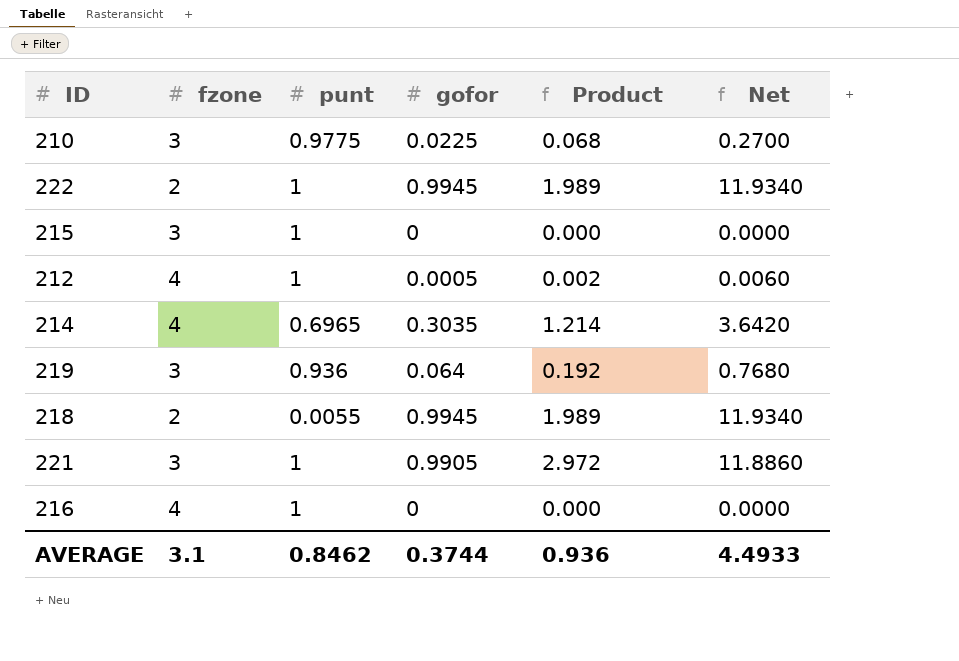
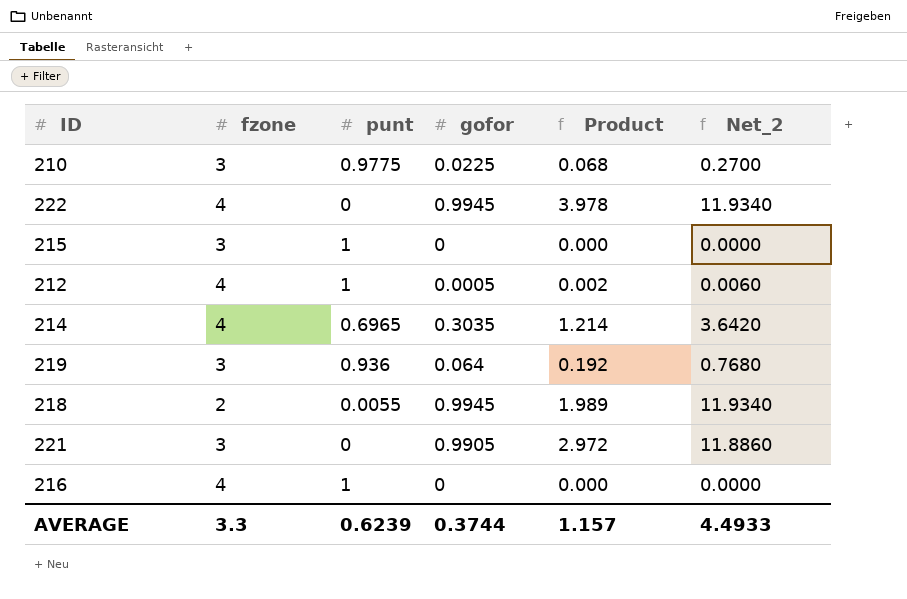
column name: Net -> Net_2
222 | fzone: 2 -> 4
222 | punt: 1 -> 0
222 | Product: 1.989 -> 3.978
221 | punt: 1 -> 0
AVERAGE | fzone: 3.1 -> 3.3
AVERAGE | punt: 0.8462 -> 0.6239
AVERAGE | Product: 0.936 -> 1.157

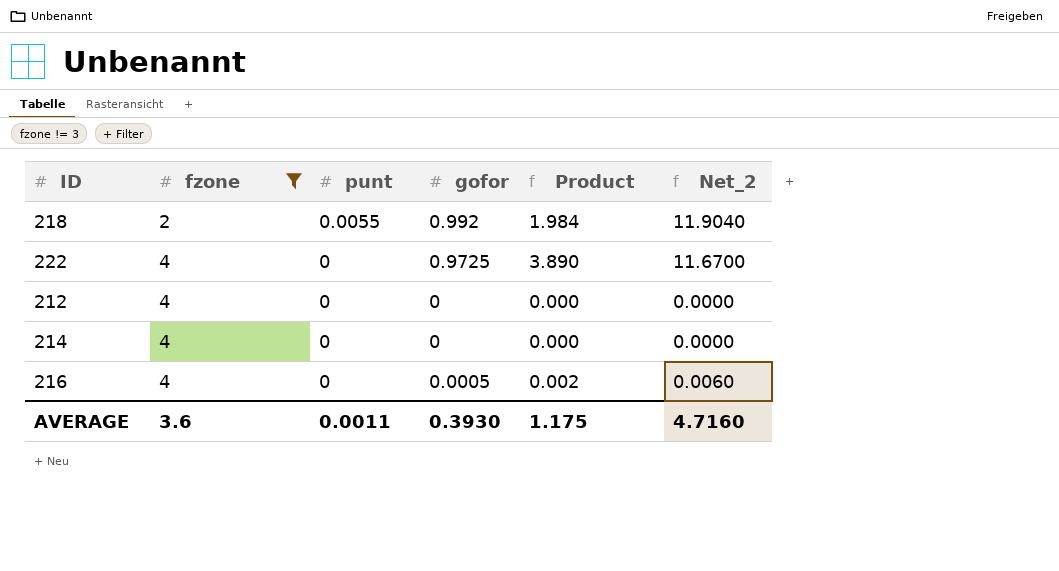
filter: none -> fzone != 3
row order: none -> fzone ascending
218 | gofor: 0.9945 -> 0.992
218 | Product: 1.989 -> 1.984
218 | Net_2: 11.9340 -> 11.9040
222 | gofor: 0.9945 -> 0.9725
222 | Product: 3.978 -> 3.890
222 | Net_2: 11.9340 -> 11.6700
212 | punt: 1 -> 0
212 | gofor: 0.0005 -> 0
212 | Product: 0.002 -> 0.000
212 | Net_2: 0.0060 -> 0.0000
214 | punt: 0.6965 -> 0
214 | gofor: 0.3035 -> 0
214 | Product: 1.214 -> 0.000
214 | Net_2: 3.6420 -> 0.0000
216 | punt: 1 -> 0
216 | gofor: 0 -> 0.0005
216 | Product: 0.000 -> 0.002
216 | Net_2: 0.0000 -> 0.0060
AVERAGE | fzone: 3.3 -> 3.6
AVERAGE | punt: 0.6239 -> 0.0011
AVERAGE | gofor: 0.3744 -> 0.3930
AVERAGE | Product: 1.157 -> 1.175
AVERAGE | Net_2: 4.4933 -> 4.7160

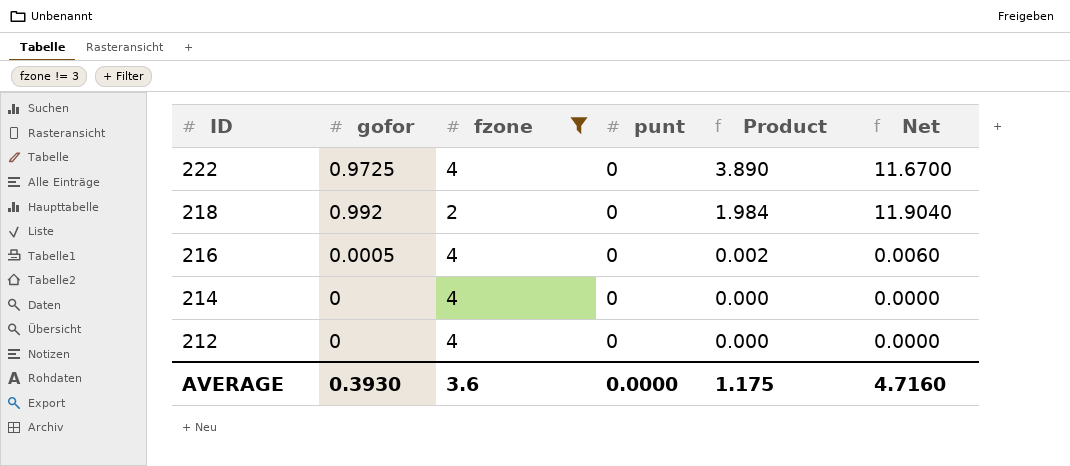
row order: fzone ascending -> ID descending
column gofor | position: 4 -> 2
column name: Net_2 -> Net
218 | punt: 0.0055 -> 0
AVERAGE | punt: 0.0011 -> 0.0000

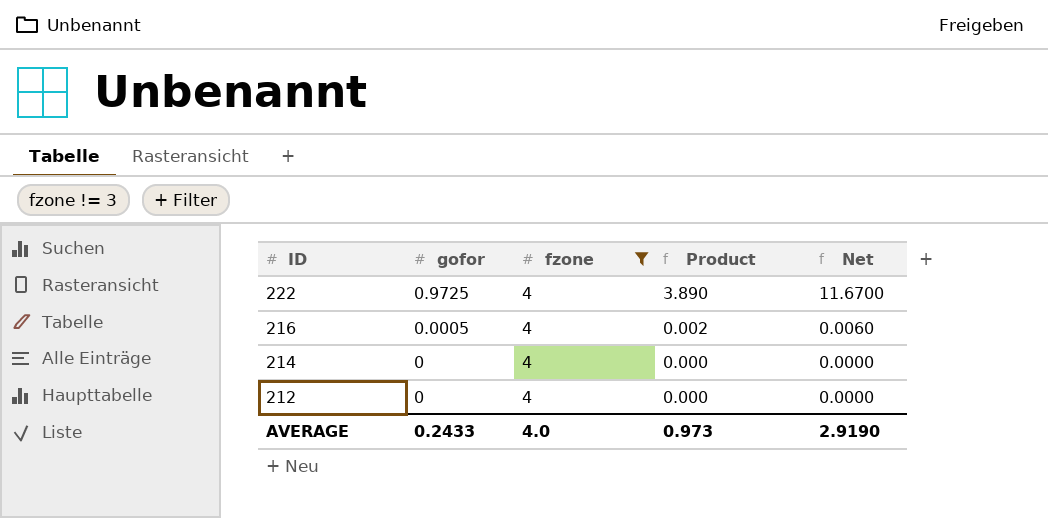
column punt | position: 4 -> none
row 218: 0.992 | 2 | 0 | 1.984 | 11.9040 -> none
AVERAGE | gofor: 0.3930 -> 0.2433
AVERAGE | fzone: 3.6 -> 4.0
AVERAGE | Product: 1.175 -> 0.973
AVERAGE | Net: 4.7160 -> 2.9190

